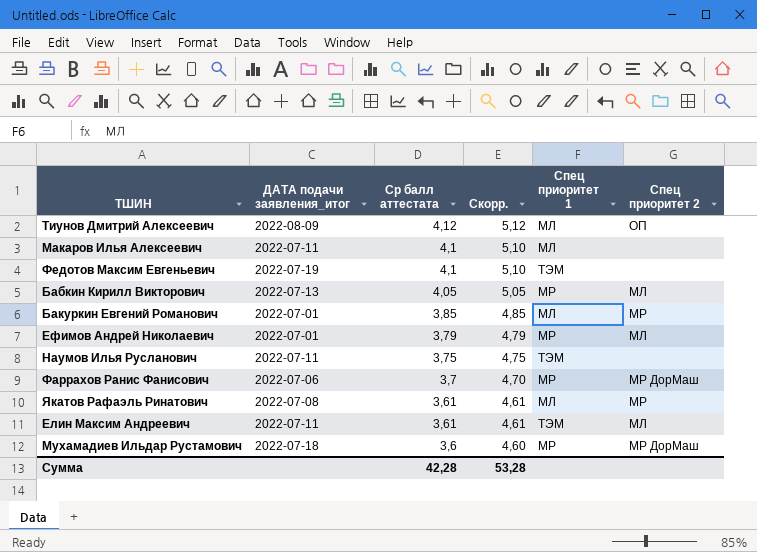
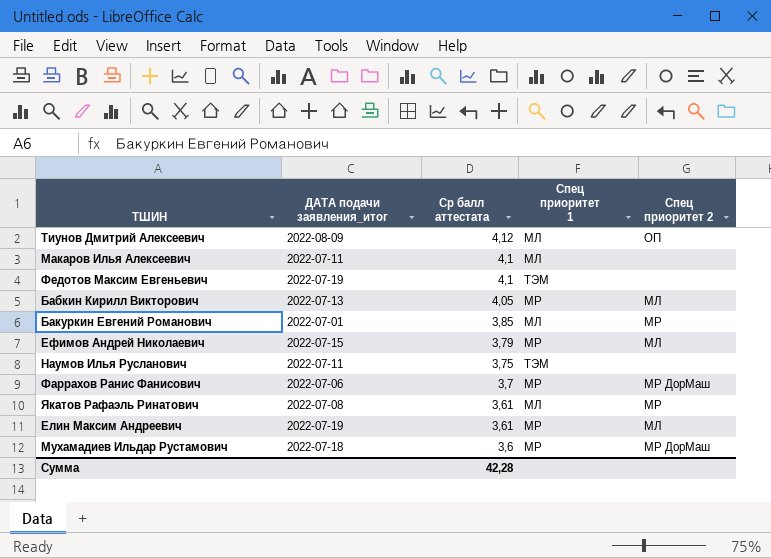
column Скорр. | formula: [Ср балл аттестата] + 1 -> none
Ефимов Андрей Николаевич | ДАТА подачи заявления_итог: 2022-07-01 -> 2022-07-15
Елин Максим Андреевич | ДАТА подачи заявления_итог: 2022-07-11 -> 2022-07-19
Елин Максим Андреевич | Спец приоритет 1: ТЭМ -> МР

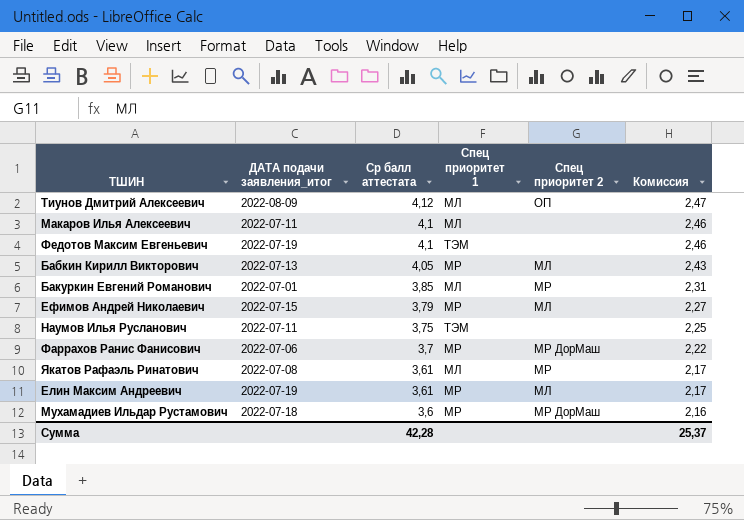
column Комиссия | formula: none -> [Ср балл аттестата] * 0,6

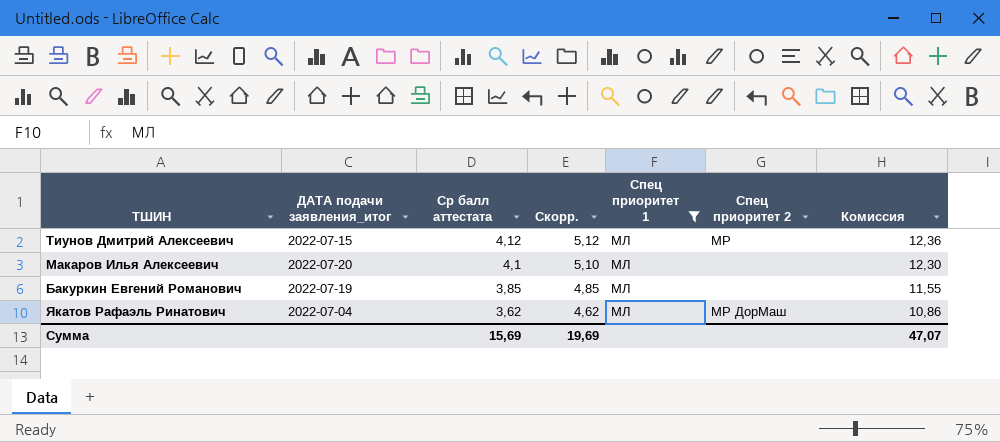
filter: none -> Спец приоритет 1 = МЛ
column Скорр. | formula: none -> [Ср балл аттестата] + 1
column Комиссия | formula: [Ср балл аттестата] * 0,6 -> [Ср балл аттестата] * 3
Тиунов Дмитрий Алексеевич | ДАТА подачи заявления_итог: 2022-08-09 -> 2022-07-15
Тиунов Дмитрий Алексеевич | Спец приоритет 2: ОП -> МР
Макаров Илья Алексеевич | ДАТА подачи заявления_итог: 2022-07-11 -> 2022-07-20
Бакуркин Евгений Романович | ДАТА подачи заявления_итог: 2022-07-01 -> 2022-07-19
Бакуркин Евгений Романович | Спец приоритет 2: МР -> none
Якатов Рафаэль Ринатович | ДАТА подачи заявления_итог: 2022-07-08 -> 2022-07-04
Якатов Рафаэль Ринатович | Ср балл аттестата: 3,61 -> 3,62
Якатов Рафаэль Ринатович | Спец приоритет 2: МР -> МР ДорМаш
Сумма | Ср балл аттестата: 42,28 -> 15,69
Сумма | Комиссия: 25,37 -> 47,07

